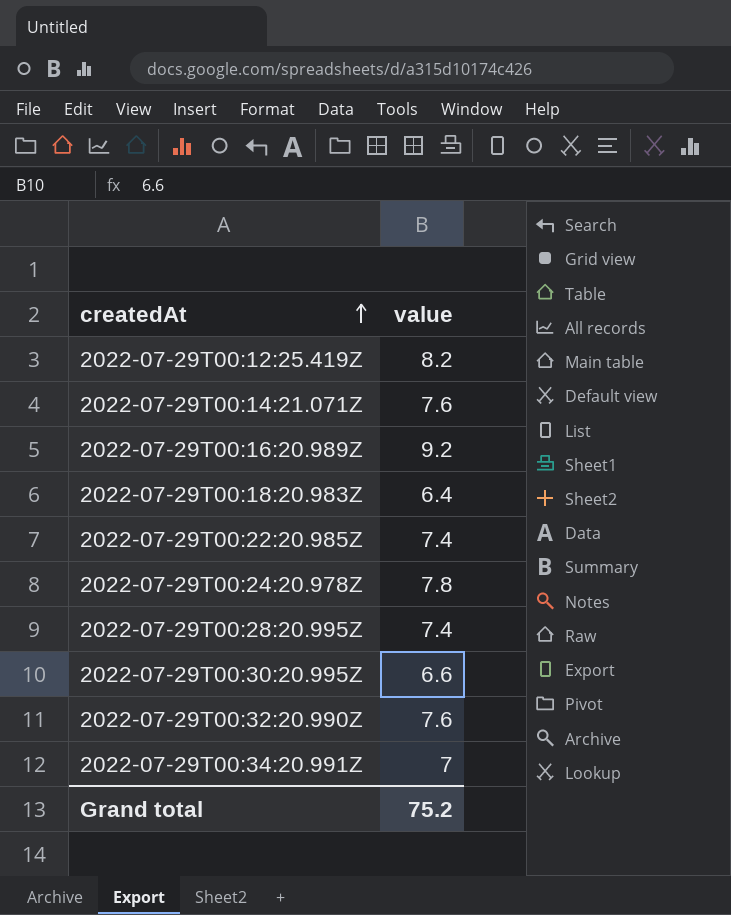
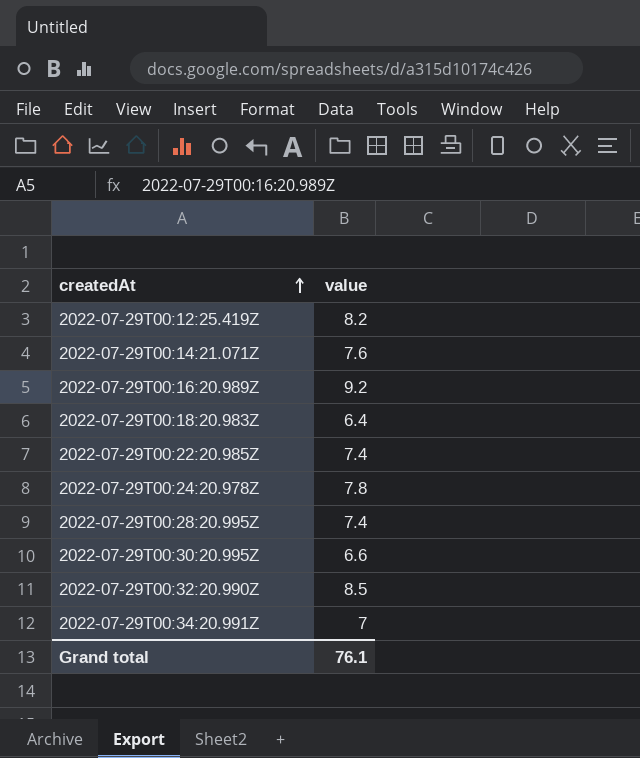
2022-07-29T00:32:20.990Z | value: 7.6 -> 8.5
Grand total | value: 75.2 -> 76.1

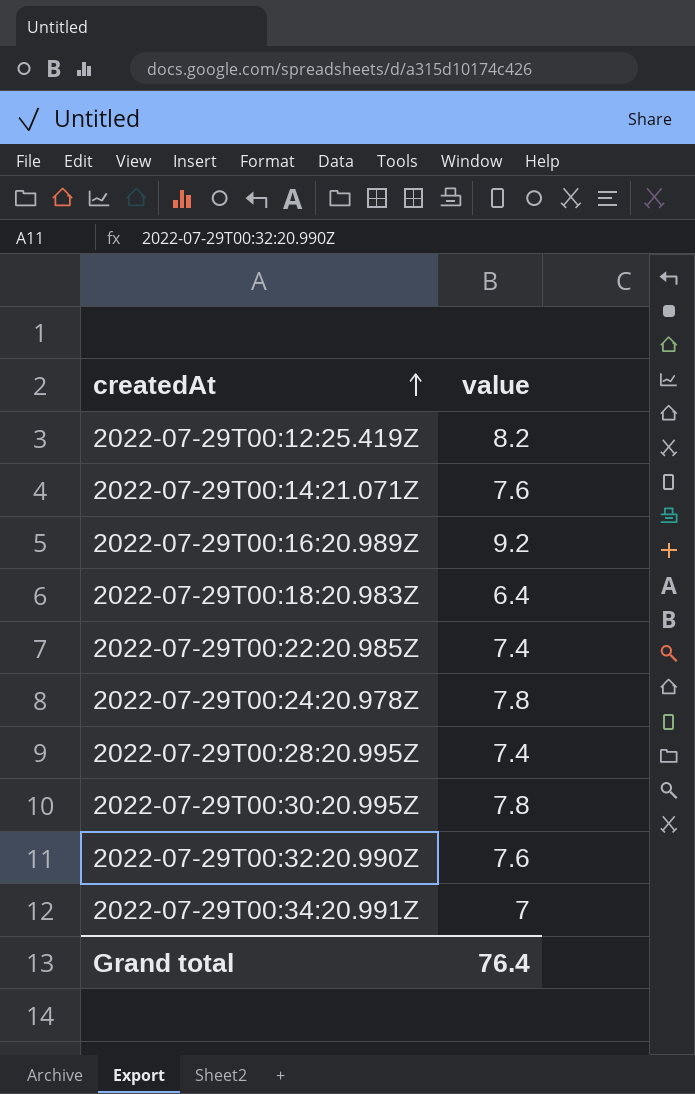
2022-07-29T00:30:20.995Z | value: 6.6 -> 7.8
2022-07-29T00:32:20.990Z | value: 8.5 -> 7.6
Grand total | value: 76.1 -> 76.4

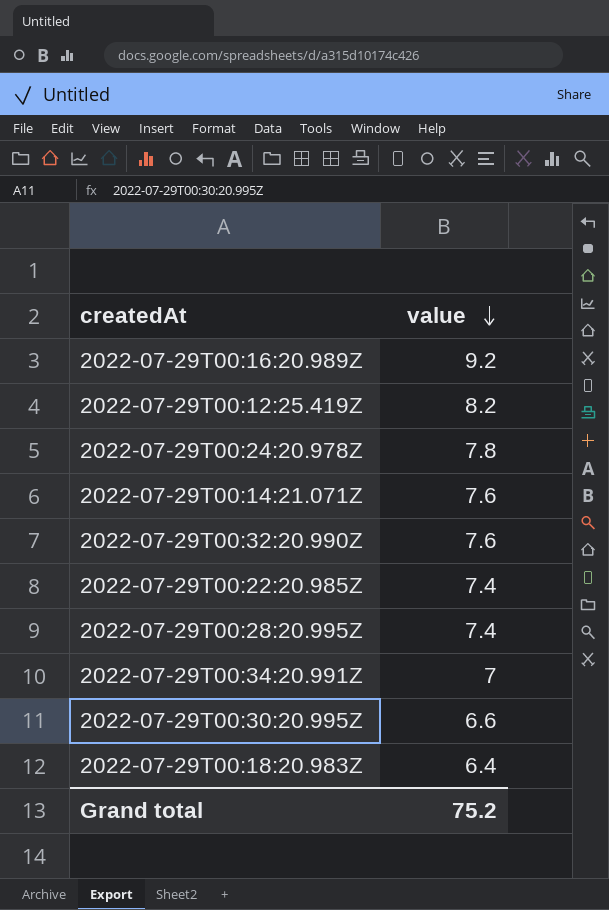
row order: createdAt ascending -> value descending
2022-07-29T00:30:20.995Z | value: 7.8 -> 6.6
Grand total | value: 76.4 -> 75.2

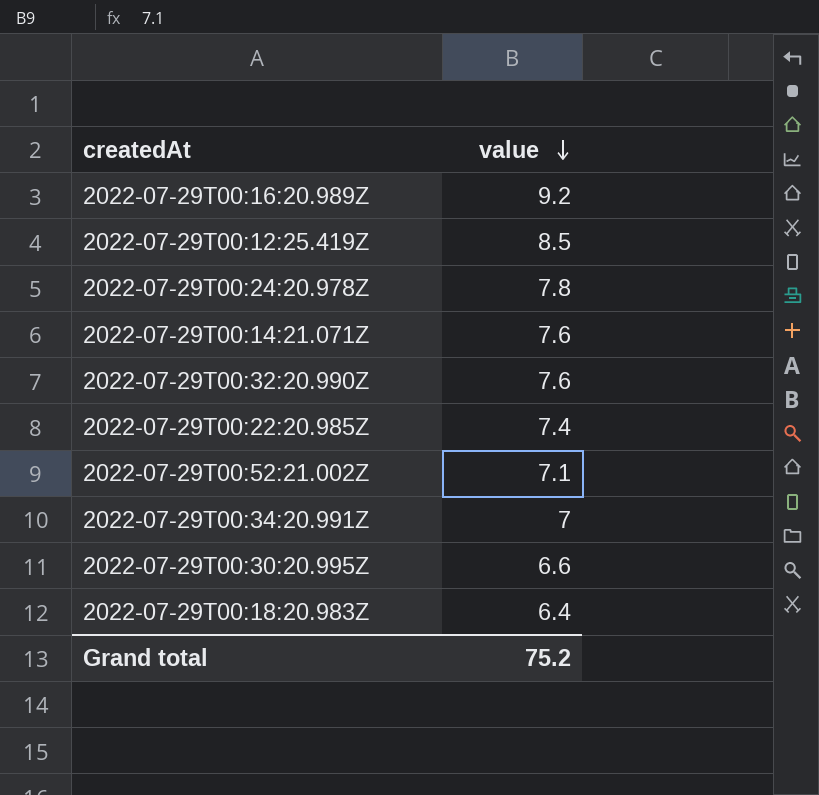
row 2022-07-29T00:28:20.995Z: 7.4 -> none
2022-07-29T00:12:25.419Z | value: 8.2 -> 8.5
row 2022-07-29T00:52:21.002Z: none -> 7.1

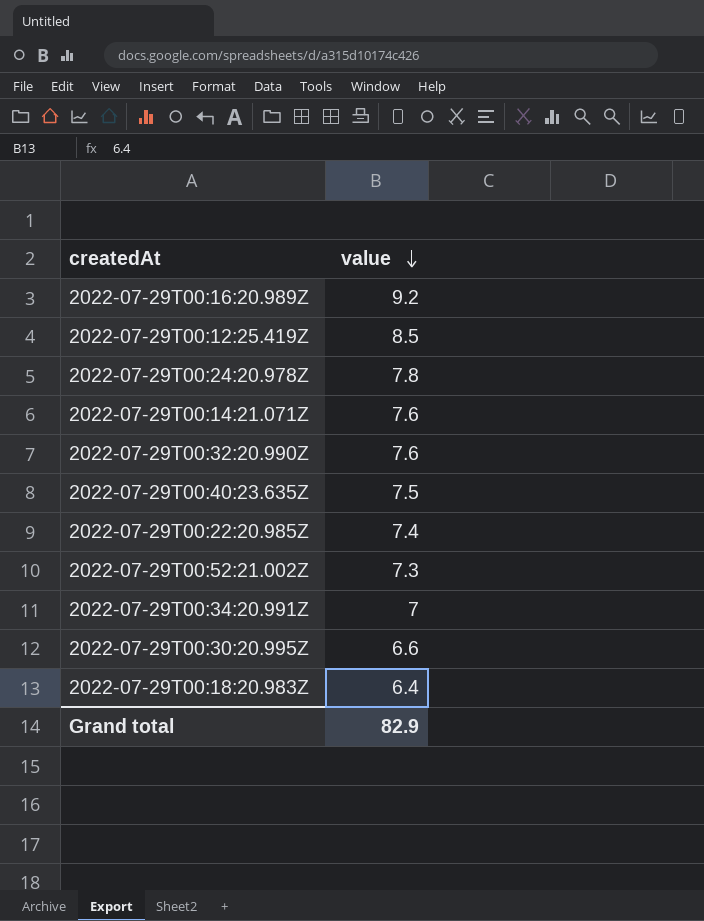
row 2022-07-29T00:40:23.635Z: none -> 7.5
2022-07-29T00:52:21.002Z | value: 7.1 -> 7.3
Grand total | value: 75.2 -> 82.9

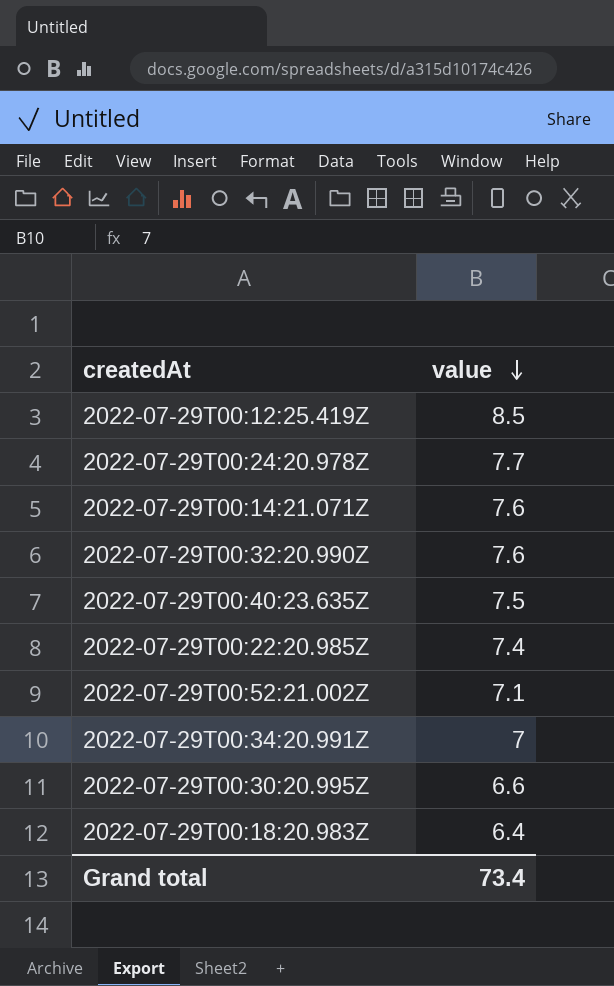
row 2022-07-29T00:16:20.989Z: 9.2 -> none
2022-07-29T00:24:20.978Z | value: 7.8 -> 7.7
2022-07-29T00:52:21.002Z | value: 7.3 -> 7.1
Grand total | value: 82.9 -> 73.4

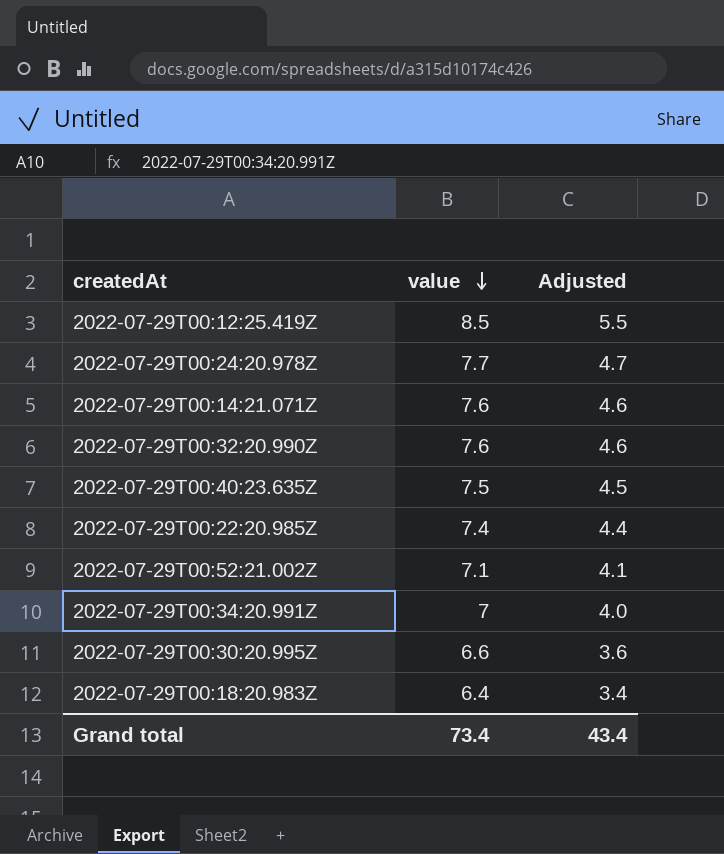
column Adjusted | formula: none -> [value] - 3

